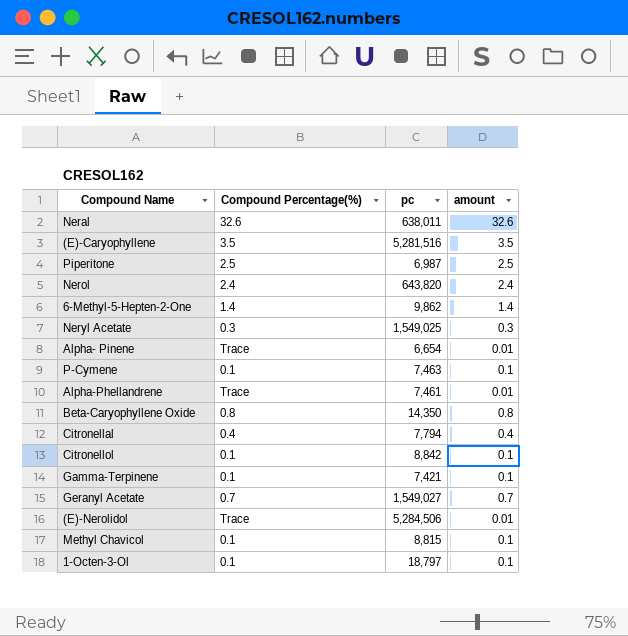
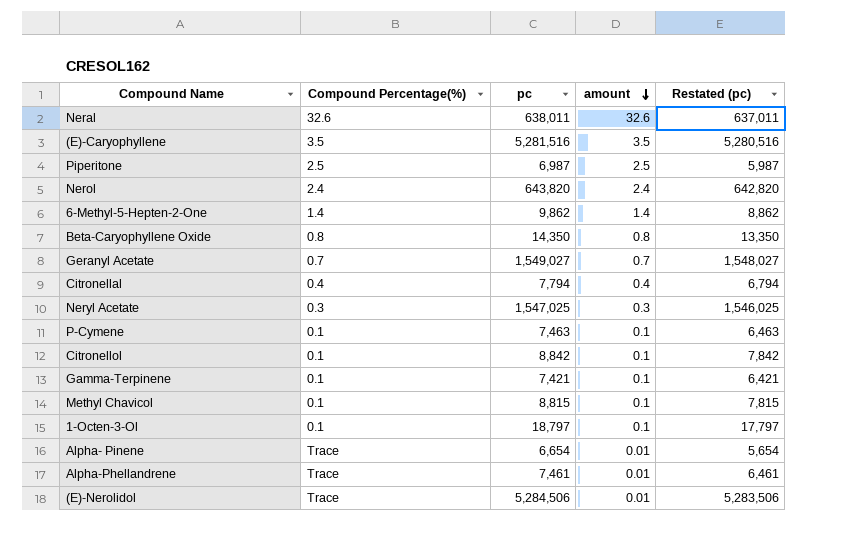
row order: none -> amount descending
column Restated (pc) | formula: none -> [pc] - 1000
Neryl Acetate | pc: 1,549,025 -> 1,547,025

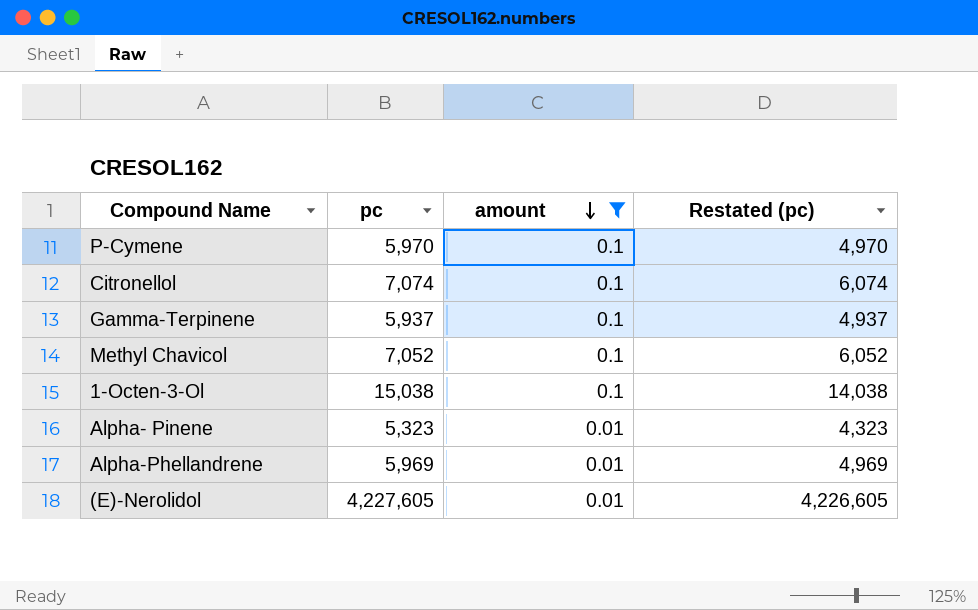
filter: none -> amount <= 0.1
column Compound Percentage(%) | position: 2 -> none
P-Cymene | pc: 7,463 -> 5,970
P-Cymene | Restated (pc): 6,463 -> 4,970
Citronellol | pc: 8,842 -> 7,074
Citronellol | Restated (pc): 7,842 -> 6,074
Gamma-Terpinene | pc: 7,421 -> 5,937
Gamma-Terpinene | Restated (pc): 6,421 -> 4,937
Methyl Chavicol | pc: 8,815 -> 7,052
Methyl Chavicol | Restated (pc): 7,815 -> 6,052
1-Octen-3-Ol | pc: 18,797 -> 15,038
1-Octen-3-Ol | Restated (pc): 17,797 -> 14,038
Alpha- Pinene | pc: 6,654 -> 5,323
Alpha- Pinene | Restated (pc): 5,654 -> 4,323
Alpha-Phellandrene | pc: 7,461 -> 5,969
Alpha-Phellandrene | Restated (pc): 6,461 -> 4,969
(E)-Nerolidol | pc: 5,284,506 -> 4,227,605
(E)-Nerolidol | Restated (pc): 5,283,506 -> 4,226,605

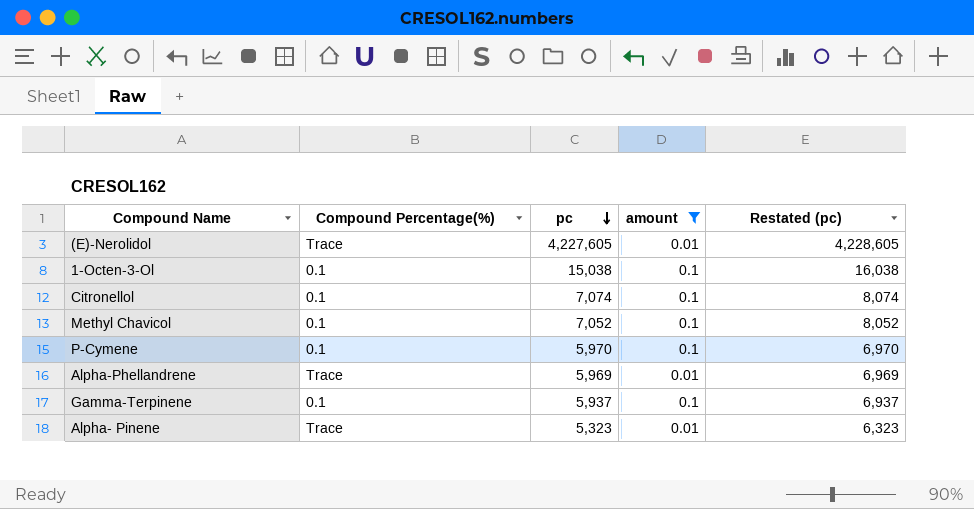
row order: amount descending -> pc descending
column Compound Percentage(%) | position: none -> 2
column Restated (pc) | formula: [pc] - 1000 -> [pc] + 1000

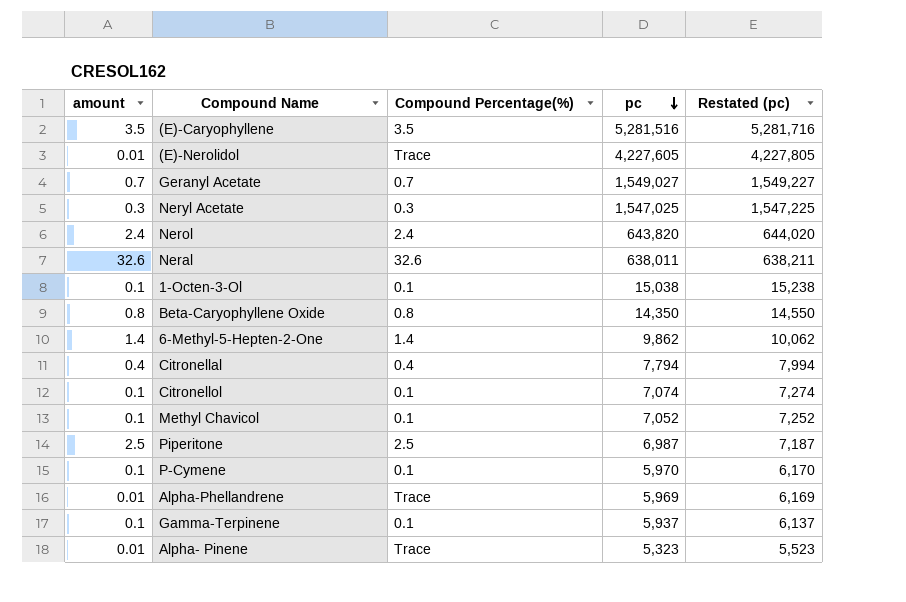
filter: amount <= 0.1 -> none
column amount | position: 4 -> 1
column Restated (pc) | formula: [pc] + 1000 -> [pc] + 200

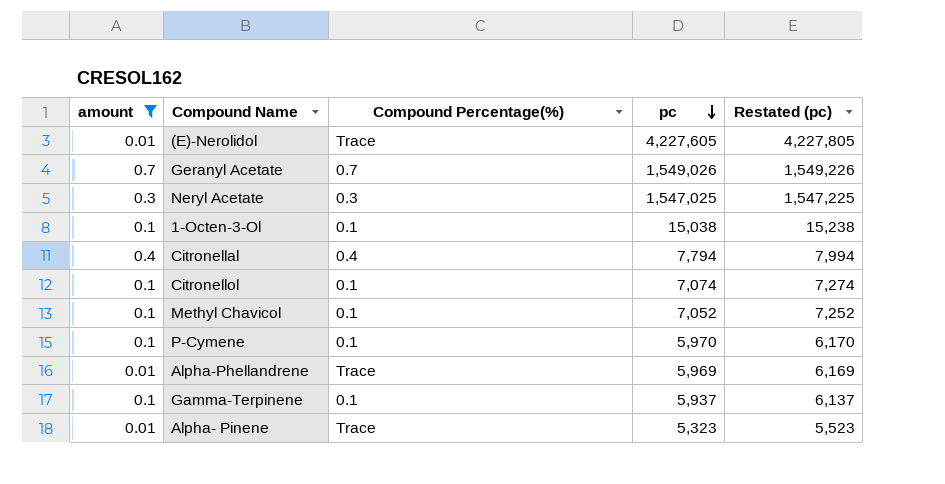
filter: none -> amount <= 0.7
Geranyl Acetate | pc: 1,549,027 -> 1,549,026
Geranyl Acetate | Restated (pc): 1,549,227 -> 1,549,226

